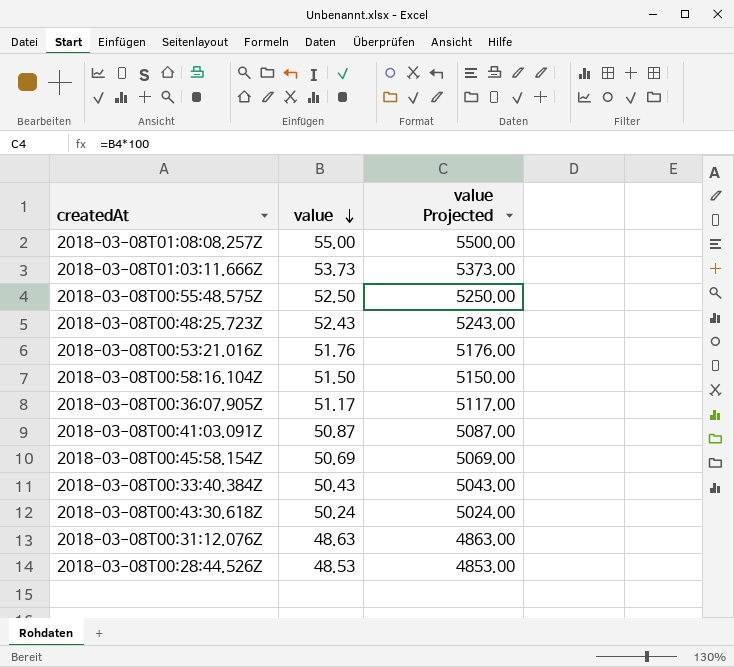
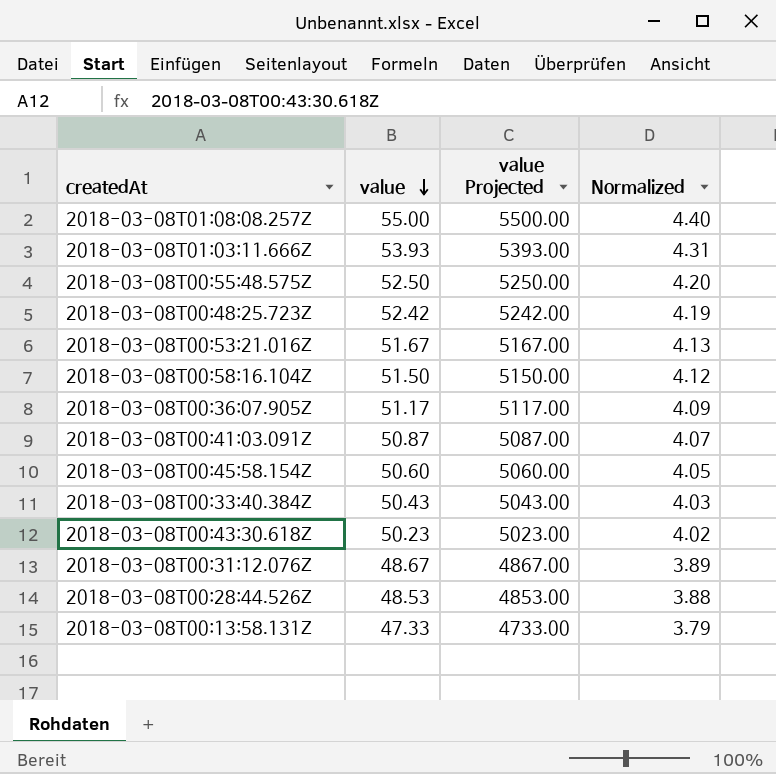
column Normalized | formula: none -> [value] * 0.08
2018-03-08T01:03:11.666Z | value: 53.73 -> 53.93
2018-03-08T01:03:11.666Z | value Projected: 5373.00 -> 5393.00
2018-03-08T00:48:25.723Z | value: 52.43 -> 52.42
2018-03-08T00:48:25.723Z | value Projected: 5243.00 -> 5242.00
2018-03-08T00:53:21.016Z | value: 51.76 -> 51.67
2018-03-08T00:53:21.016Z | value Projected: 5176.00 -> 5167.00
2018-03-08T00:45:58.154Z | value: 50.69 -> 50.60
2018-03-08T00:45:58.154Z | value Projected: 5069.00 -> 5060.00
2018-03-08T00:43:30.618Z | value: 50.24 -> 50.23
2018-03-08T00:43:30.618Z | value Projected: 5024.00 -> 5023.00
2018-03-08T00:31:12.076Z | value: 48.63 -> 48.67
2018-03-08T00:31:12.076Z | value Projected: 4863.00 -> 4867.00
row 2018-03-08T00:13:58.131Z: none -> 47.33 | 4733.00 | 3.79

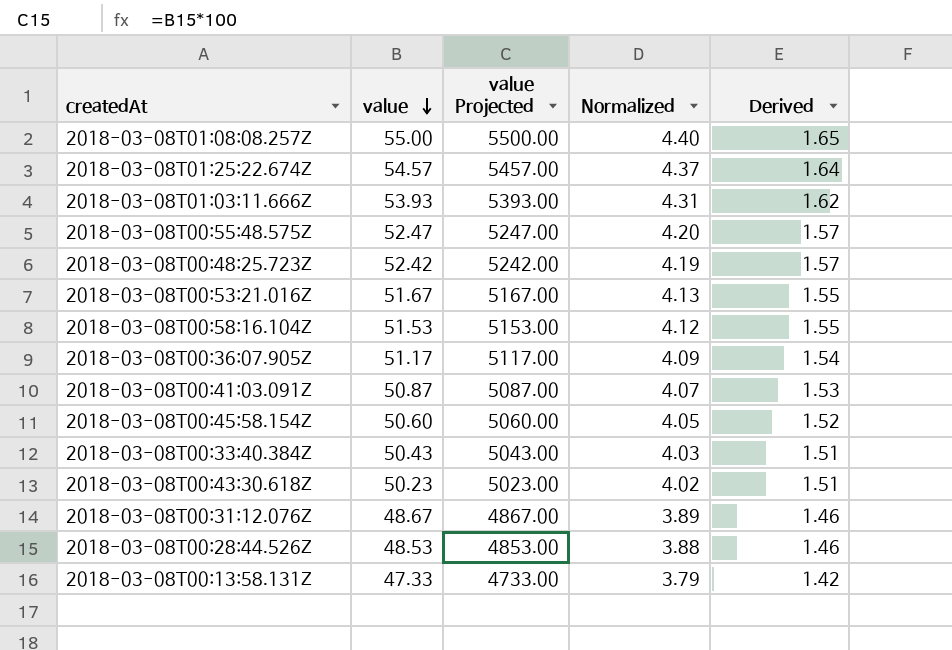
column Derived | formula: none -> [value] * 0.03
row 2018-03-08T01:25:22.674Z: none -> 54.57 | 5457.00 | 4.37 | 1.64
2018-03-08T00:55:48.575Z | value: 52.50 -> 52.47
2018-03-08T00:55:48.575Z | value Projected: 5250.00 -> 5247.00
2018-03-08T00:58:16.104Z | value: 51.50 -> 51.53
2018-03-08T00:58:16.104Z | value Projected: 5150.00 -> 5153.00

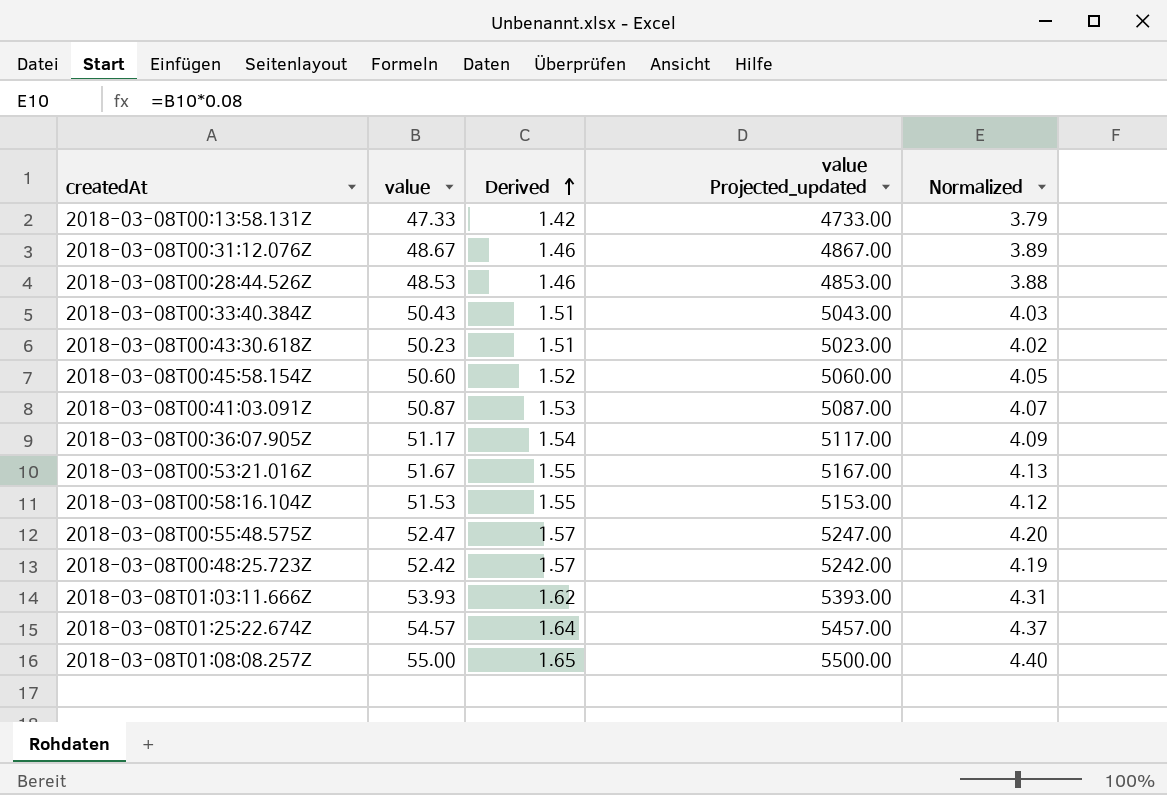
row order: value descending -> Derived ascending
column Derived | position: 5 -> 3
column name: value Projected -> value Projected_updated

